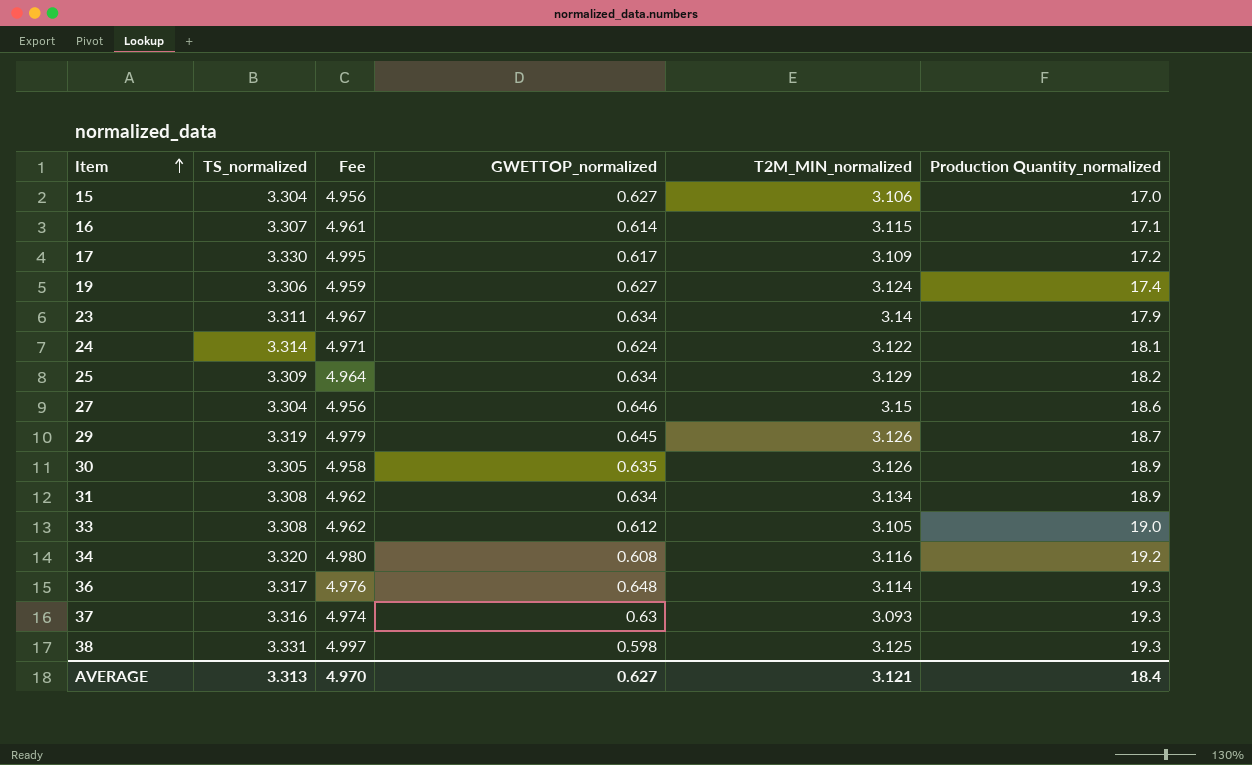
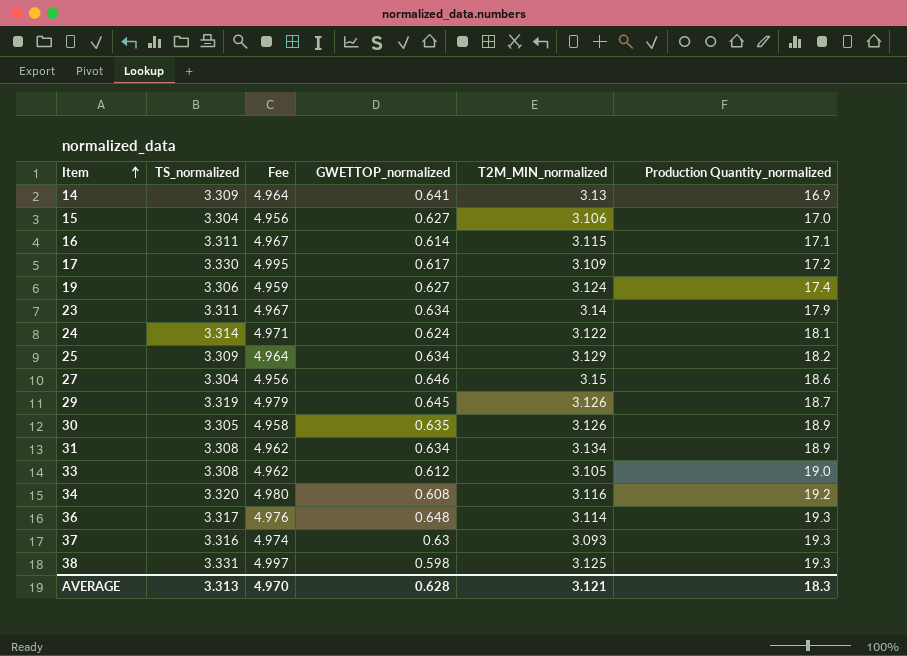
row 14: none -> 3.309 | 4.964 | 0.641 | 3.13 | 16.9
16 | TS_normalized: 3.307 -> 3.311
16 | Fee: 4.961 -> 4.967
AVERAGE | GWETTOP_normalized: 0.627 -> 0.628
AVERAGE | Production Quantity_normalized: 18.4 -> 18.3

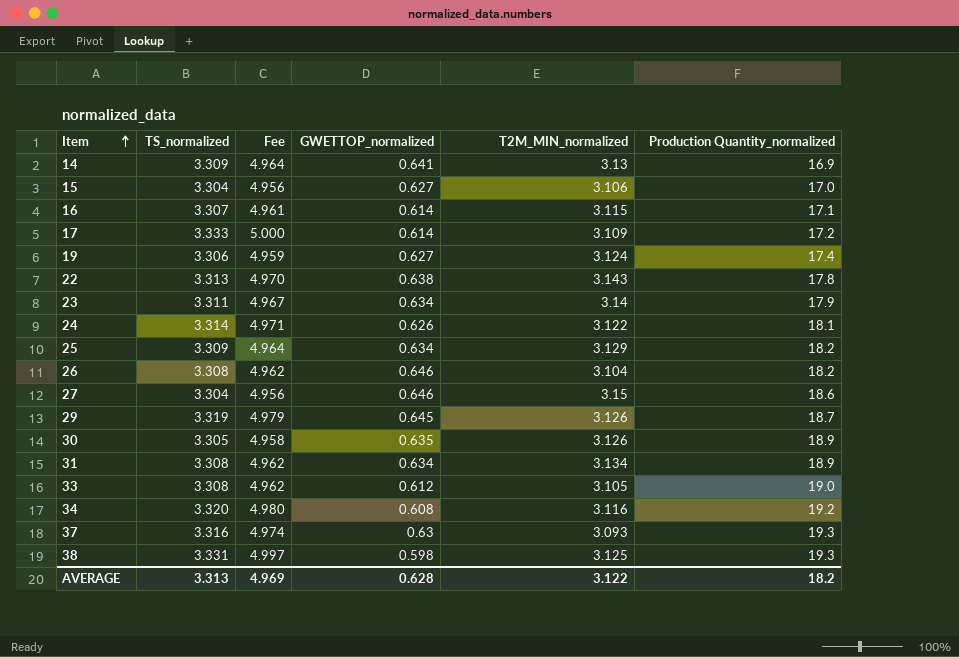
row 36: 3.317 | 4.976 | 0.648 | 3.114 | 19.3 -> none
16 | TS_normalized: 3.311 -> 3.307
16 | Fee: 4.967 -> 4.961
17 | TS_normalized: 3.330 -> 3.333
17 | Fee: 4.995 -> 5.000
17 | GWETTOP_normalized: 0.617 -> 0.614
row 22: none -> 3.313 | 4.970 | 0.638 | 3.143 | 17.8
24 | GWETTOP_normalized: 0.624 -> 0.626
row 26: none -> 3.308 | 4.962 | 0.646 | 3.104 | 18.2
AVERAGE | Fee: 4.970 -> 4.969
AVERAGE | T2M_MIN_normalized: 3.121 -> 3.122
AVERAGE | Production Quantity_normalized: 18.3 -> 18.2

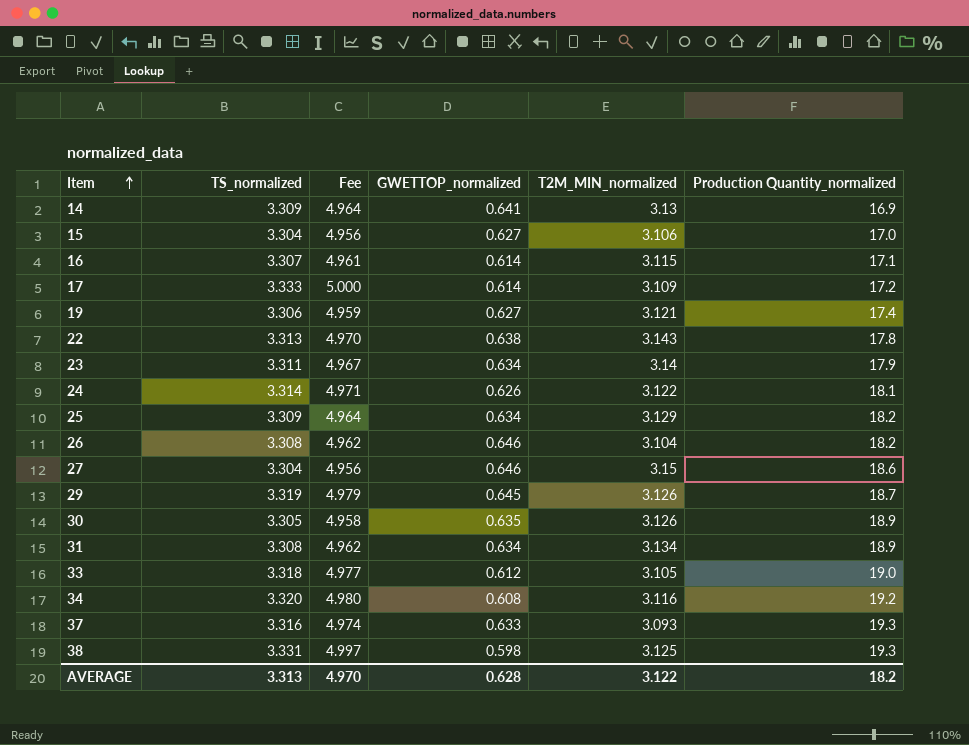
19 | T2M_MIN_normalized: 3.124 -> 3.121
33 | TS_normalized: 3.308 -> 3.318
33 | Fee: 4.962 -> 4.977
37 | GWETTOP_normalized: 0.63 -> 0.633
AVERAGE | Fee: 4.969 -> 4.970

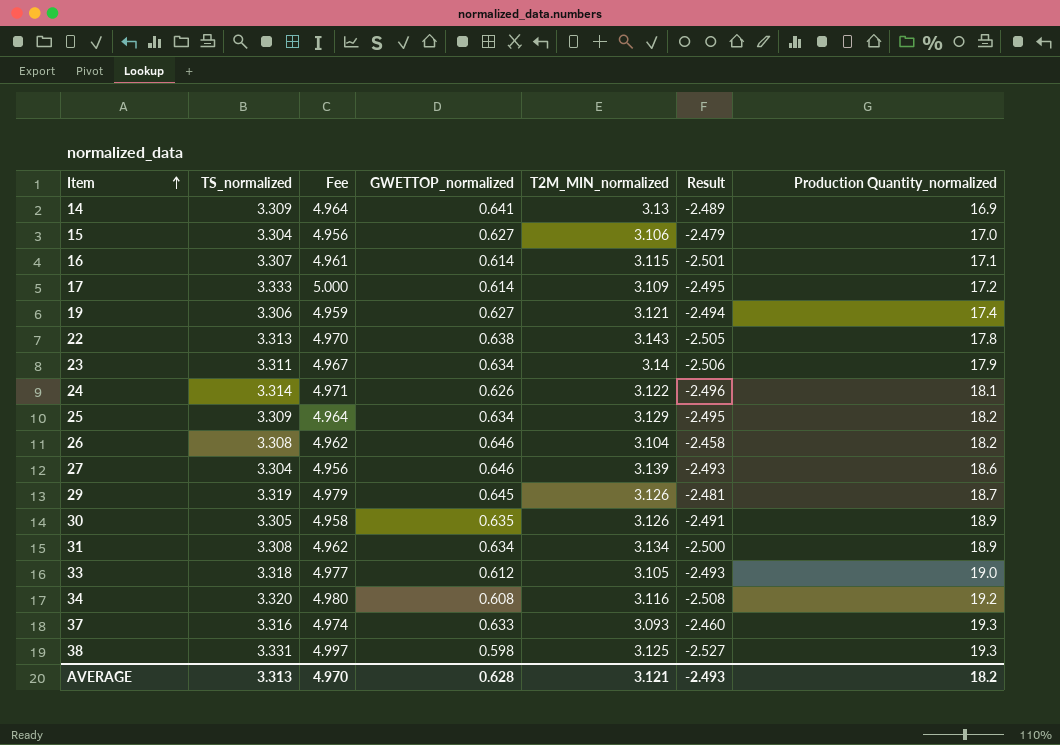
column Result | formula: none -> [GWETTOP_normalized] - [T2M_MIN_normalized]
27 | T2M_MIN_normalized: 3.15 -> 3.139
AVERAGE | T2M_MIN_normalized: 3.122 -> 3.121

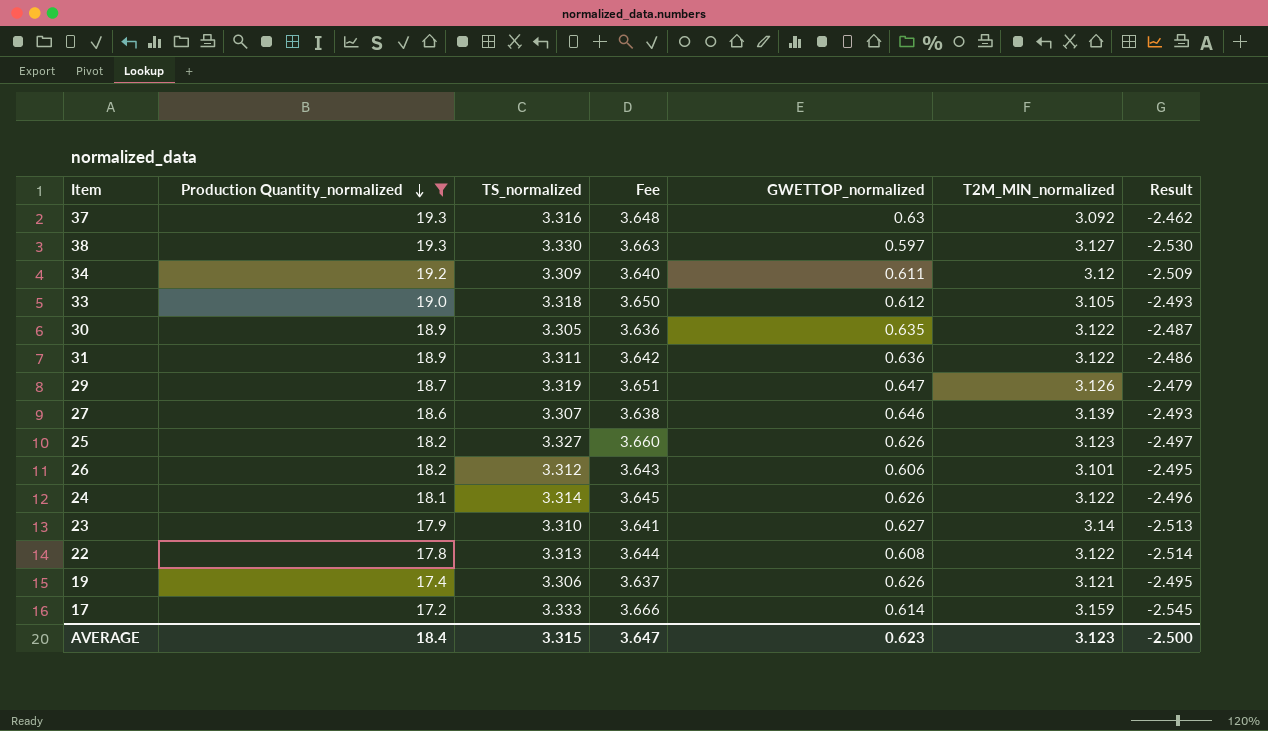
filter: none -> Production Quantity_normalized >= 17.2
row order: Item ascending -> Production Quantity_normalized descending
column Production Quantity_normalized | position: 7 -> 2
column Fee | formula: [TS_normalized] * 1.5 -> [TS_normalized] * 1.1
37 | GWETTOP_normalized: 0.633 -> 0.63
37 | T2M_MIN_normalized: 3.093 -> 3.092
37 | Result: -2.460 -> -2.462
38 | TS_normalized: 3.331 -> 3.330
38 | GWETTOP_normalized: 0.598 -> 0.597
38 | T2M_MIN_normalized: 3.125 -> 3.127
38 | Result: -2.527 -> -2.530
34 | TS_normalized: 3.320 -> 3.309
34 | GWETTOP_normalized: 0.608 -> 0.611
34 | T2M_MIN_normalized: 3.116 -> 3.12
34 | Result: -2.508 -> -2.509
30 | T2M_MIN_normalized: 3.126 -> 3.122
30 | Result: -2.491 -> -2.487
31 | TS_normalized: 3.308 -> 3.311
31 | GWETTOP_normalized: 0.634 -> 0.636
31 | T2M_MIN_normalized: 3.134 -> 3.122
31 | Result: -2.500 -> -2.486
29 | GWETTOP_normalized: 0.645 -> 0.647
29 | Result: -2.481 -> -2.479
27 | TS_normalized: 3.304 -> 3.307
25 | TS_normalized: 3.309 -> 3.327
25 | GWETTOP_normalized: 0.634 -> 0.626
25 | T2M_MIN_normalized: 3.129 -> 3.123
25 | Result: -2.495 -> -2.497
26 | TS_normalized: 3.308 -> 3.312
26 | GWETTOP_normalized: 0.646 -> 0.606
26 | T2M_MIN_normalized: 3.104 -> 3.101
26 | Result: -2.458 -> -2.495
23 | TS_normalized: 3.311 -> 3.310
23 | GWETTOP_normalized: 0.634 -> 0.627
23 | Result: -2.506 -> -2.513
22 | GWETTOP_normalized: 0.638 -> 0.608
22 | T2M_MIN_normalized: 3.143 -> 3.122
22 | Result: -2.505 -> -2.514
19 | GWETTOP_normalized: 0.627 -> 0.626
19 | Result: -2.494 -> -2.495
17 | T2M_MIN_normalized: 3.109 -> 3.159
17 | Result: -2.495 -> -2.545
AVERAGE | Production Quantity_normalized: 18.2 -> 18.4
AVERAGE | TS_normalized: 3.313 -> 3.315
AVERAGE | Fee: 4.970 -> 3.647
AVERAGE | GWETTOP_normalized: 0.628 -> 0.623
AVERAGE | T2M_MIN_normalized: 3.121 -> 3.123
AVERAGE | Result: -2.493 -> -2.500

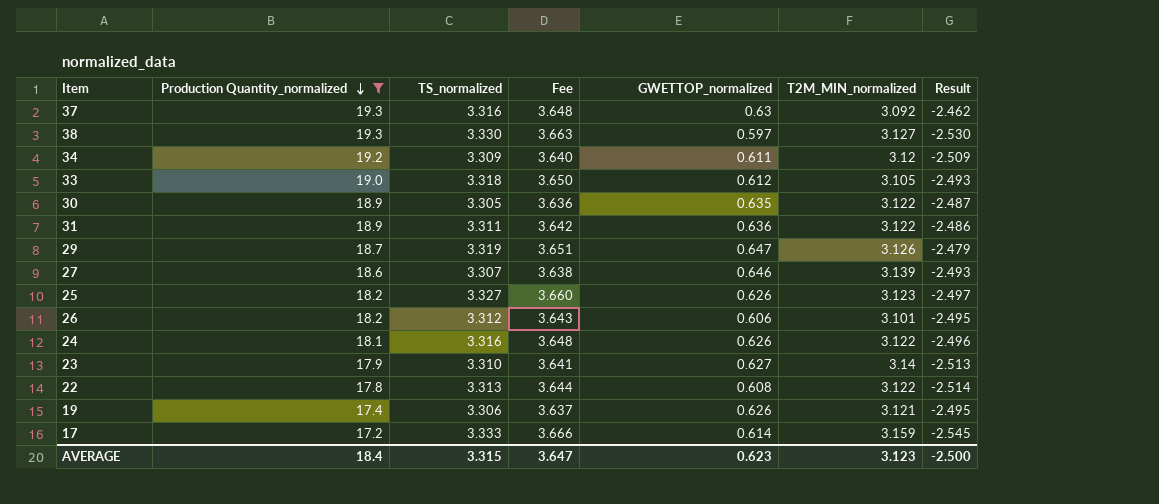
24 | TS_normalized: 3.314 -> 3.316
24 | Fee: 3.645 -> 3.648

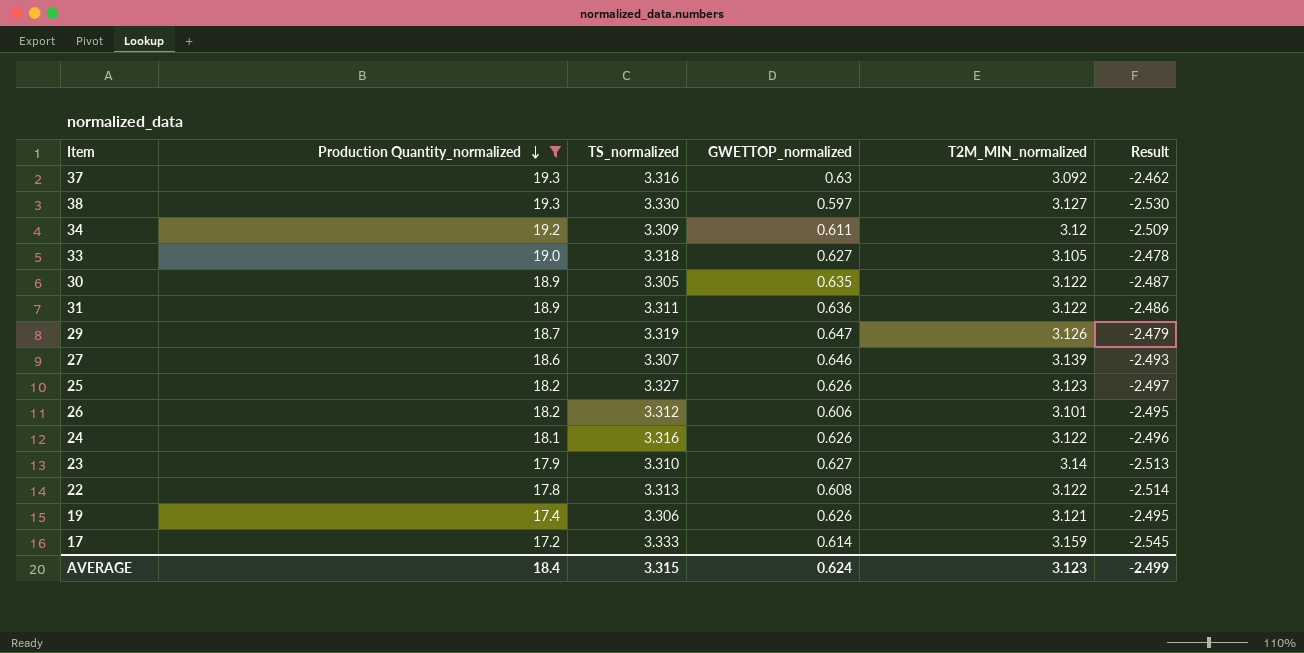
column Fee | formula: [TS_normalized] * 1.1 -> none
33 | GWETTOP_normalized: 0.612 -> 0.627
33 | Result: -2.493 -> -2.478
AVERAGE | GWETTOP_normalized: 0.623 -> 0.624
AVERAGE | Result: -2.500 -> -2.499

